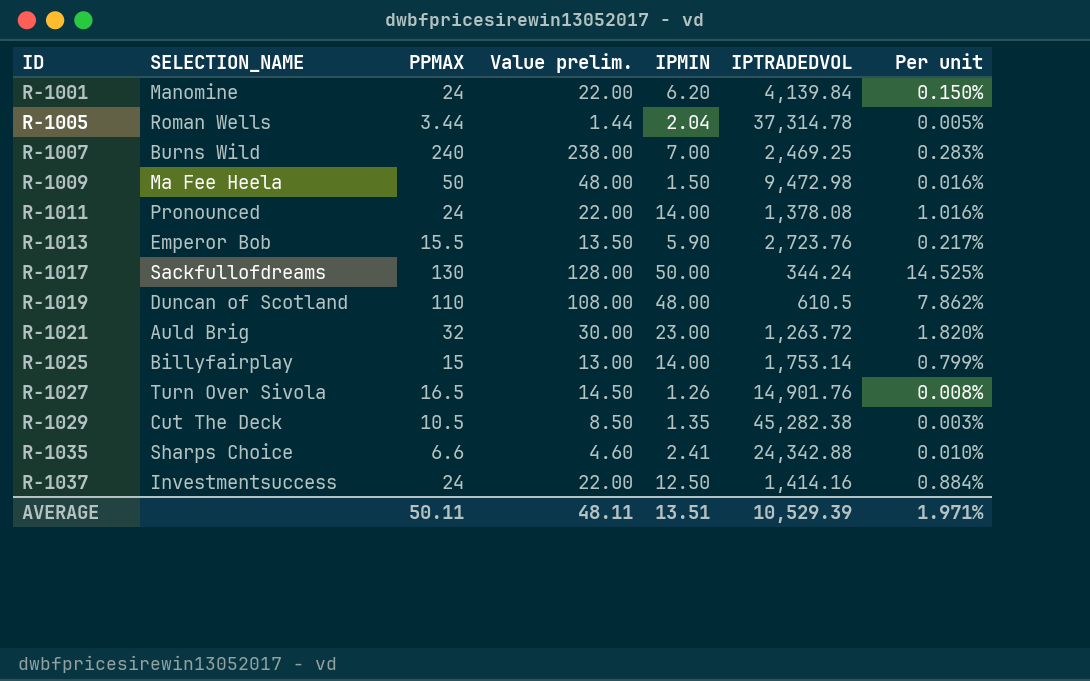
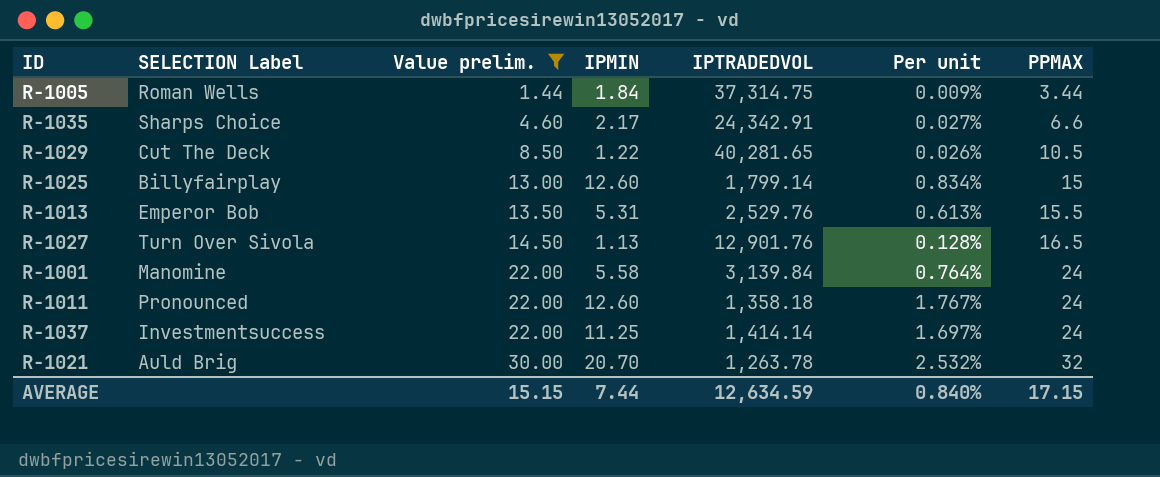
filter: none -> Value prelim. <= 30.00
row order: ID ascending -> Value prelim. ascending
column name: SELECTION_NAME -> SELECTION Label
column Per unit | formula: [IPMIN] / [IPTRADEDVOL] -> [PPMAX] / [IPTRADEDVOL]
column PPMAX | position: 3 -> 7
R-1005 | IPMIN: 2.04 -> 1.84
R-1005 | IPTRADEDVOL: 37,314.78 -> 37,314.75
R-1035 | IPMIN: 2.41 -> 2.17
R-1035 | IPTRADEDVOL: 24,342.88 -> 24,342.91
R-1029 | IPMIN: 1.35 -> 1.22
R-1029 | IPTRADEDVOL: 45,282.38 -> 40,281.65
R-1025 | IPMIN: 14.00 -> 12.60
R-1025 | IPTRADEDVOL: 1,753.14 -> 1,799.14
R-1013 | IPMIN: 5.90 -> 5.31
R-1013 | IPTRADEDVOL: 2,723.76 -> 2,529.76
R-1027 | IPMIN: 1.26 -> 1.13
R-1027 | IPTRADEDVOL: 14,901.76 -> 12,901.76
R-1001 | IPMIN: 6.20 -> 5.58
R-1001 | IPTRADEDVOL: 4,139.84 -> 3,139.84
R-1011 | IPMIN: 14.00 -> 12.60
R-1011 | IPTRADEDVOL: 1,378.08 -> 1,358.18
R-1037 | IPMIN: 12.50 -> 11.25
R-1037 | IPTRADEDVOL: 1,414.16 -> 1,414.14
R-1021 | IPMIN: 23.00 -> 20.70
R-1021 | IPTRADEDVOL: 1,263.72 -> 1,263.78
AVERAGE | Value prelim.: 48.11 -> 15.15
AVERAGE | IPMIN: 13.51 -> 7.44
AVERAGE | IPTRADEDVOL: 10,529.39 -> 12,634.59
AVERAGE | Per unit: 1.971% -> 0.840%
AVERAGE | PPMAX: 50.11 -> 17.15

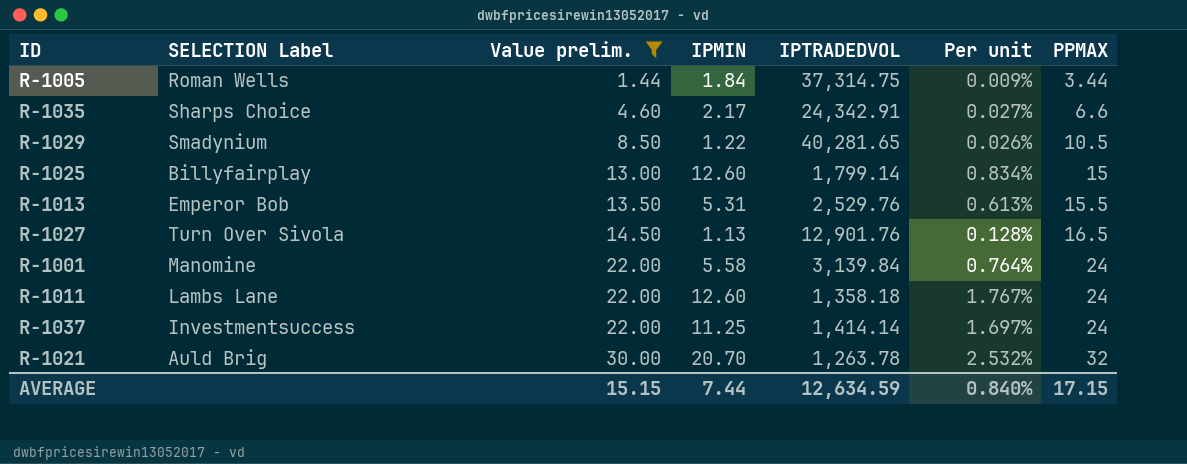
R-1029 | SELECTION Label: Cut The Deck -> Smadynium
R-1011 | SELECTION Label: Pronounced -> Lambs Lane

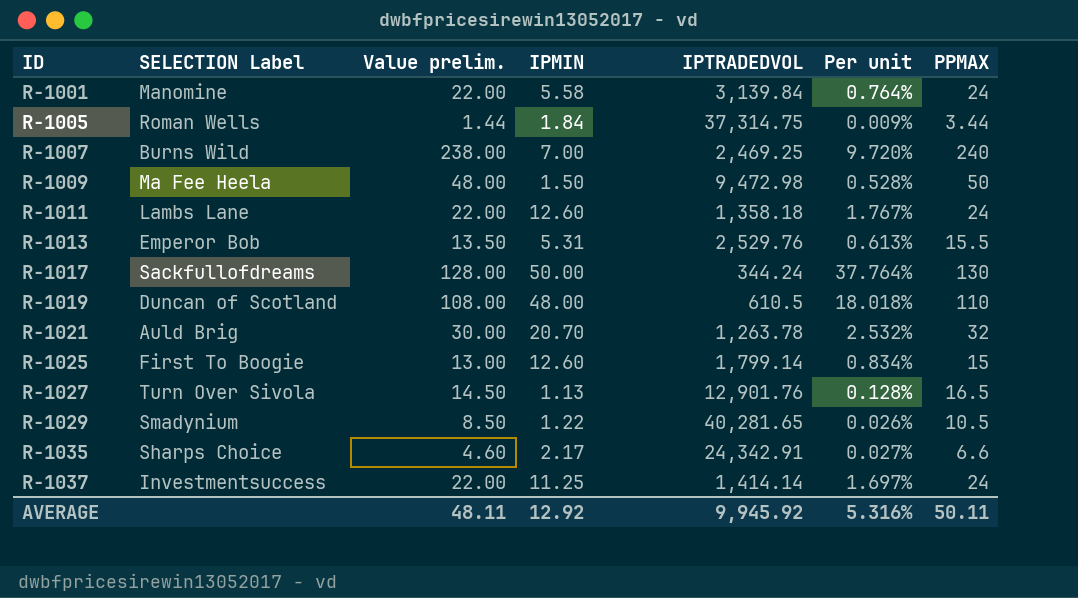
filter: Value prelim. <= 30.00 -> none
row order: Value prelim. ascending -> ID ascending
R-1025 | SELECTION Label: Billyfairplay -> First To Boogie
AVERAGE | Value prelim.: 15.15 -> 48.11
AVERAGE | IPMIN: 7.44 -> 12.92
AVERAGE | IPTRADEDVOL: 12,634.59 -> 9,945.92
AVERAGE | Per unit: 0.840% -> 5.316%
AVERAGE | PPMAX: 17.15 -> 50.11

